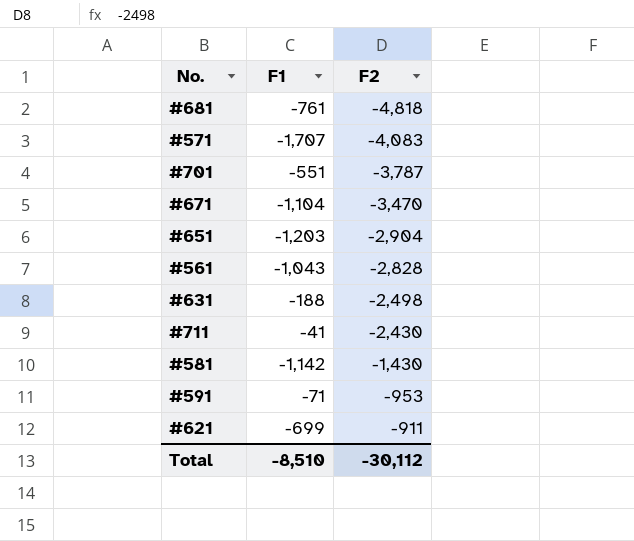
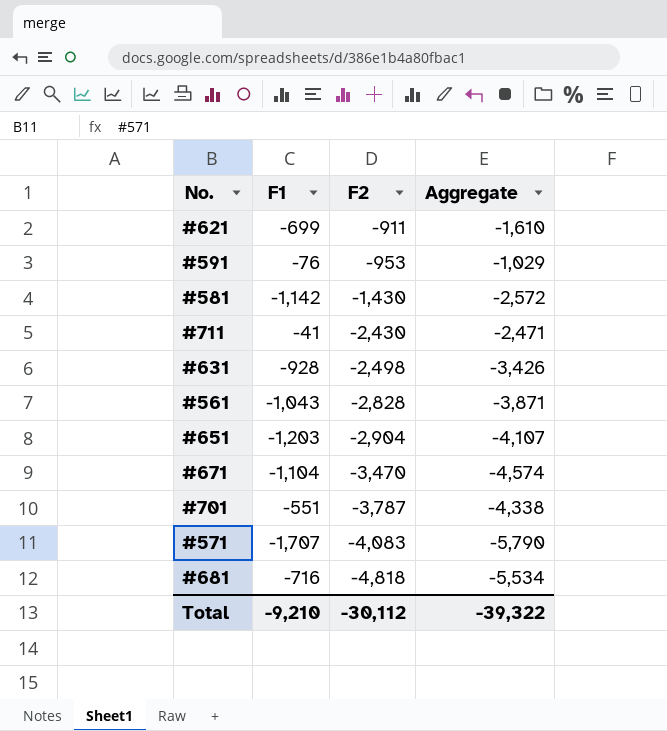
row order: F2 ascending -> F2 descending
column Aggregate | formula: none -> [F1] + [F2]
#591 | F1: -71 -> -76
#631 | F1: -188 -> -928
#681 | F1: -761 -> -716
Total | F1: -8,510 -> -9,210

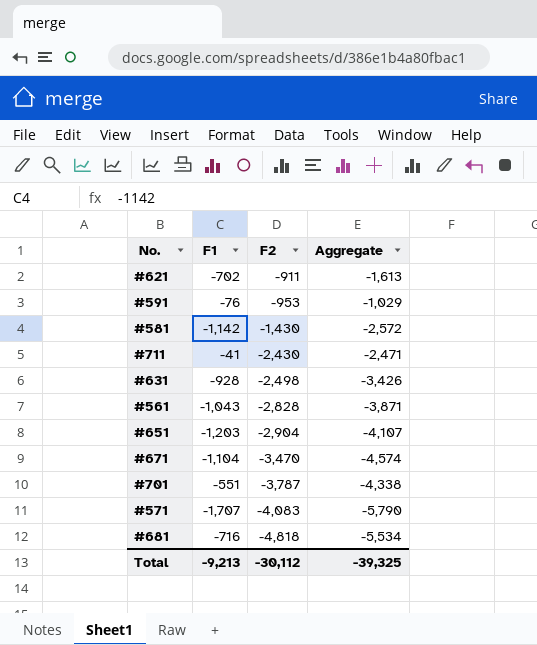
#621 | F1: -699 -> -702
#621 | Aggregate: -1,610 -> -1,613
Total | F1: -9,210 -> -9,213
Total | Aggregate: -39,322 -> -39,325

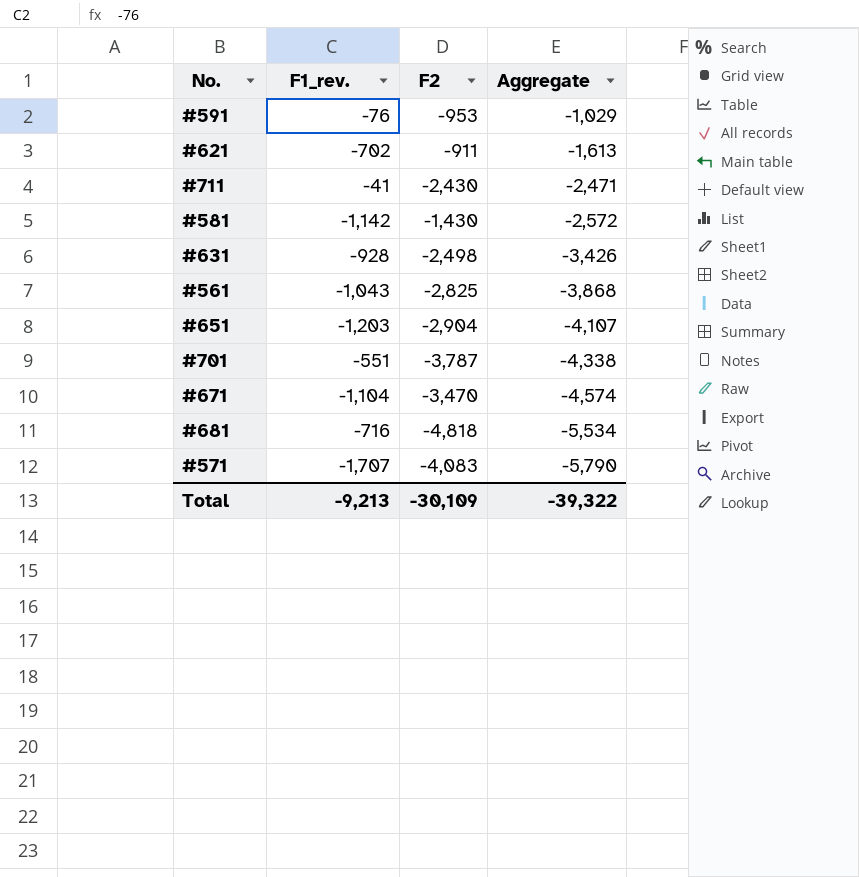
row order: F2 descending -> Aggregate descending
column name: F1 -> F1_rev.
#561 | F2: -2,828 -> -2,825
#561 | Aggregate: -3,871 -> -3,868
Total | F2: -30,112 -> -30,109
Total | Aggregate: -39,325 -> -39,322

